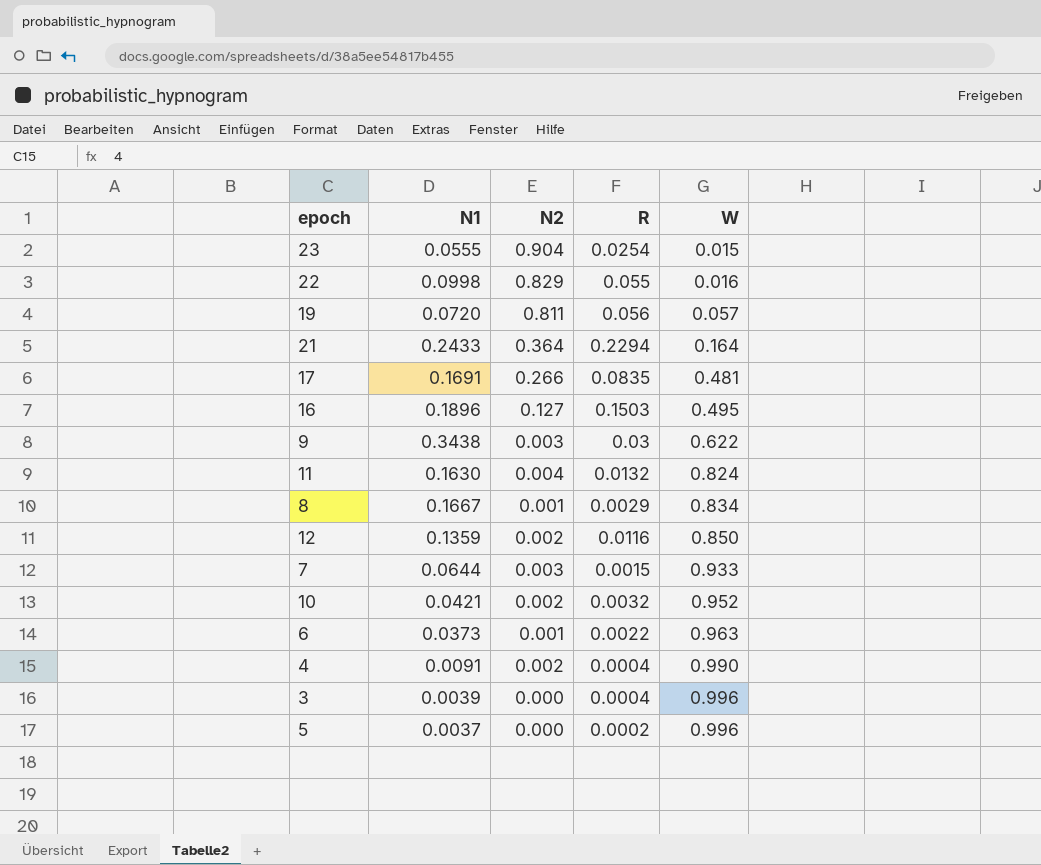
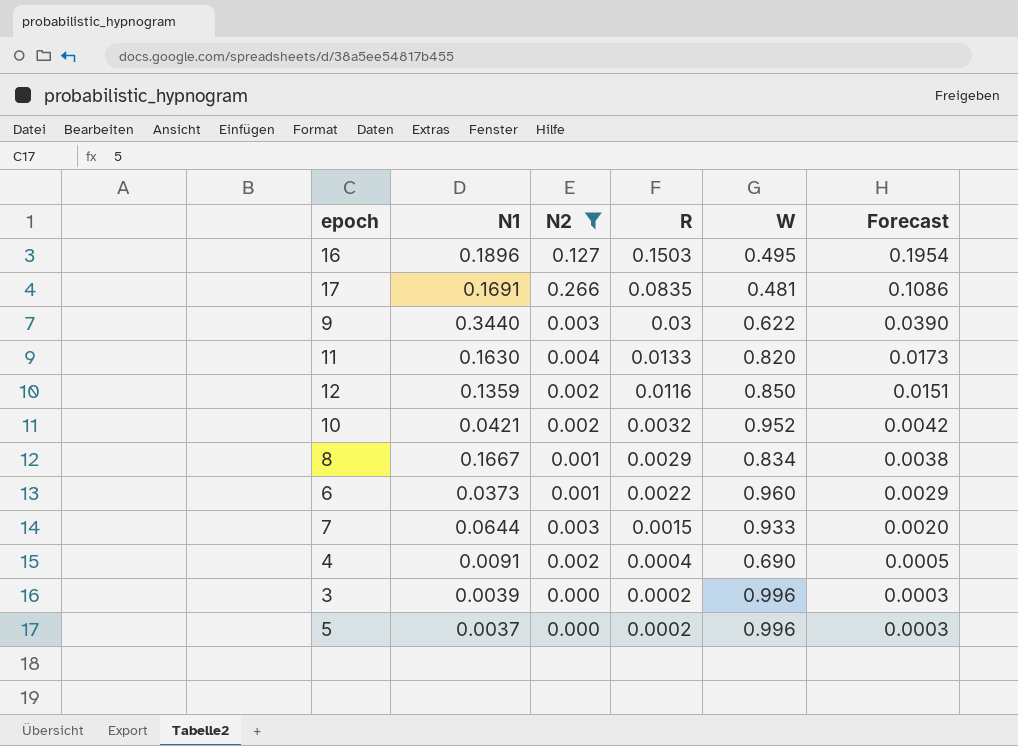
filter: none -> N2 <= 0.266
row order: W ascending -> R descending
column Forecast | formula: none -> [R] * 1.3
9 | N1: 0.3438 -> 0.3440
11 | R: 0.0132 -> 0.0133
11 | W: 0.824 -> 0.820
6 | W: 0.963 -> 0.960
4 | W: 0.990 -> 0.690
3 | R: 0.0004 -> 0.0002

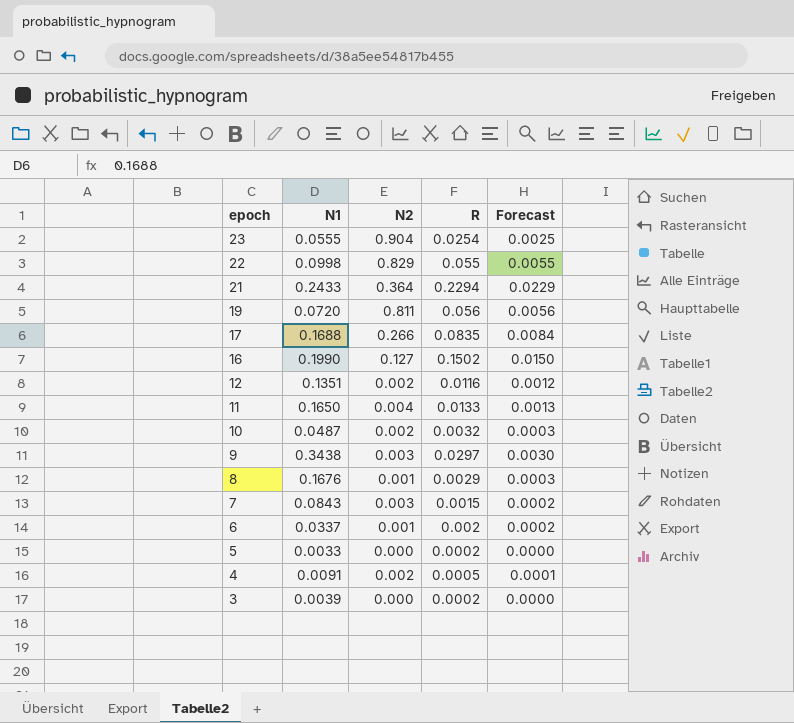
filter: N2 <= 0.266 -> none
row order: R descending -> epoch descending
column W | position: 5 -> none
column Forecast | formula: [R] * 1.3 -> [R] * 0.1
17 | N1: 0.1691 -> 0.1688
16 | N1: 0.1896 -> 0.1990
16 | R: 0.1503 -> 0.1502
12 | N1: 0.1359 -> 0.1351
11 | N1: 0.1630 -> 0.1650
10 | N1: 0.0421 -> 0.0487
9 | N1: 0.3440 -> 0.3438
9 | R: 0.03 -> 0.0297
8 | N1: 0.1667 -> 0.1676
7 | N1: 0.0644 -> 0.0843
6 | N1: 0.0373 -> 0.0337
6 | R: 0.0022 -> 0.002
5 | N1: 0.0037 -> 0.0033
4 | R: 0.0004 -> 0.0005

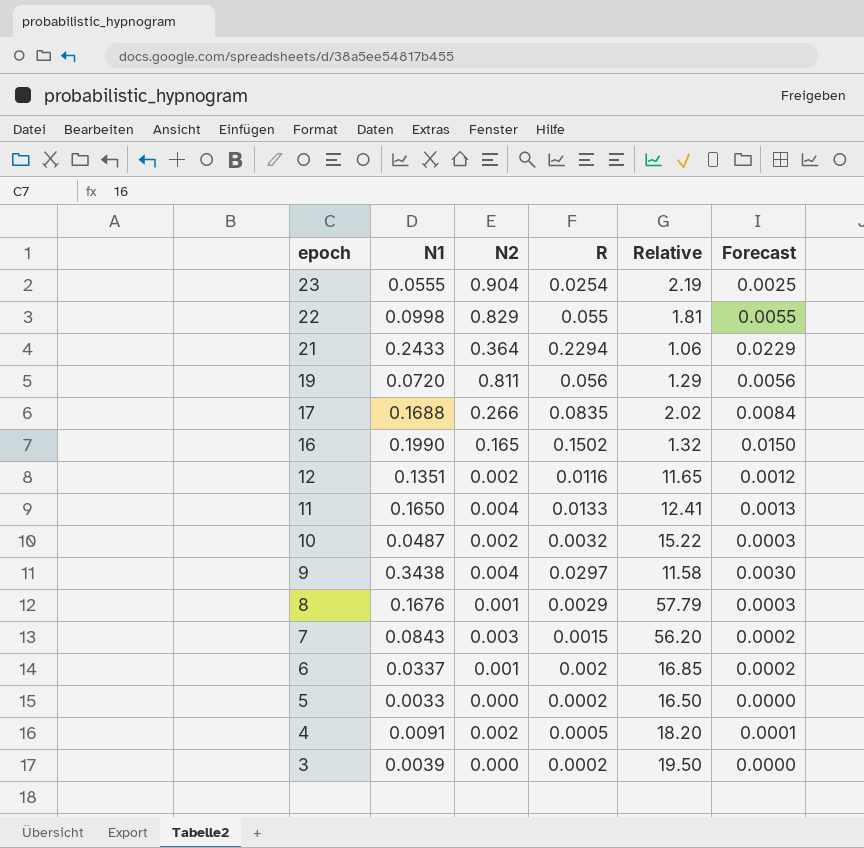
column Relative | formula: none -> [N1] / [R]
16 | N2: 0.127 -> 0.165
9 | N2: 0.003 -> 0.004

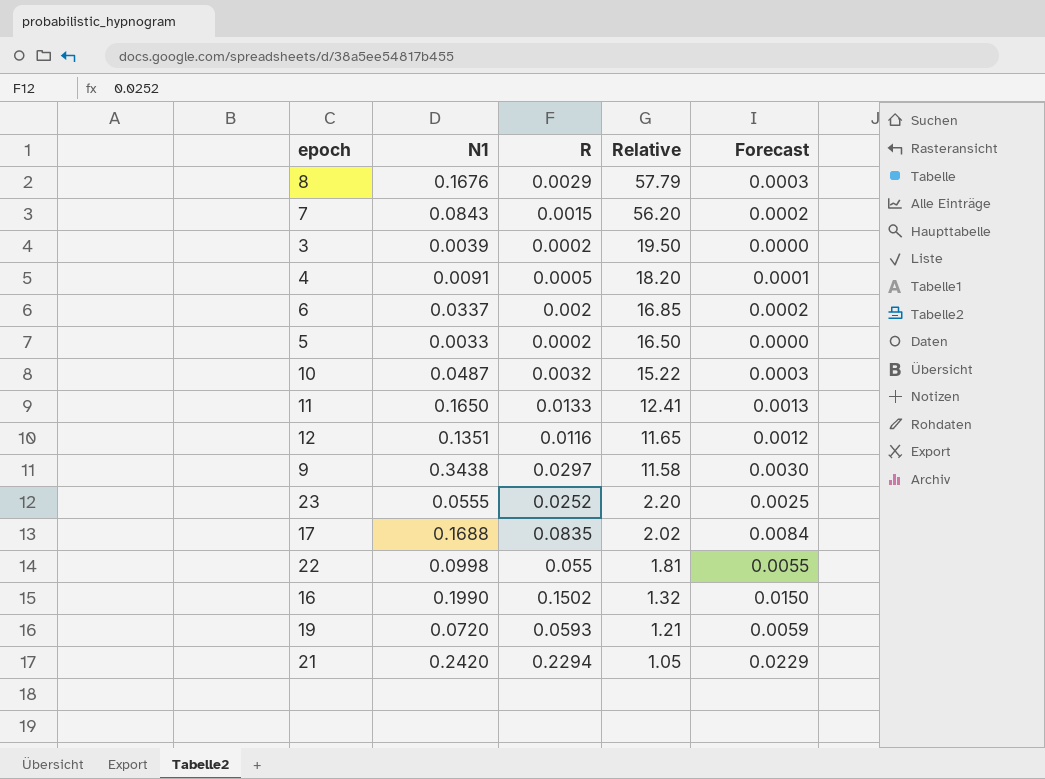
row order: epoch descending -> Relative descending
column N2 | position: 3 -> none
23 | R: 0.0254 -> 0.0252
23 | Relative: 2.19 -> 2.20
19 | R: 0.056 -> 0.0593
19 | Relative: 1.29 -> 1.21
19 | Forecast: 0.0056 -> 0.0059
21 | N1: 0.2433 -> 0.2420
21 | Relative: 1.06 -> 1.05

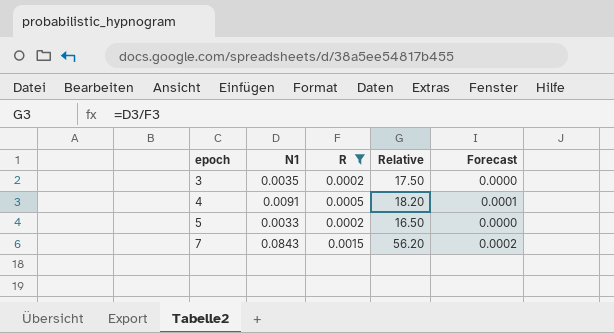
filter: none -> R <= 0.0015
row order: Relative descending -> epoch ascending
3 | N1: 0.0039 -> 0.0035
3 | Relative: 19.50 -> 17.50

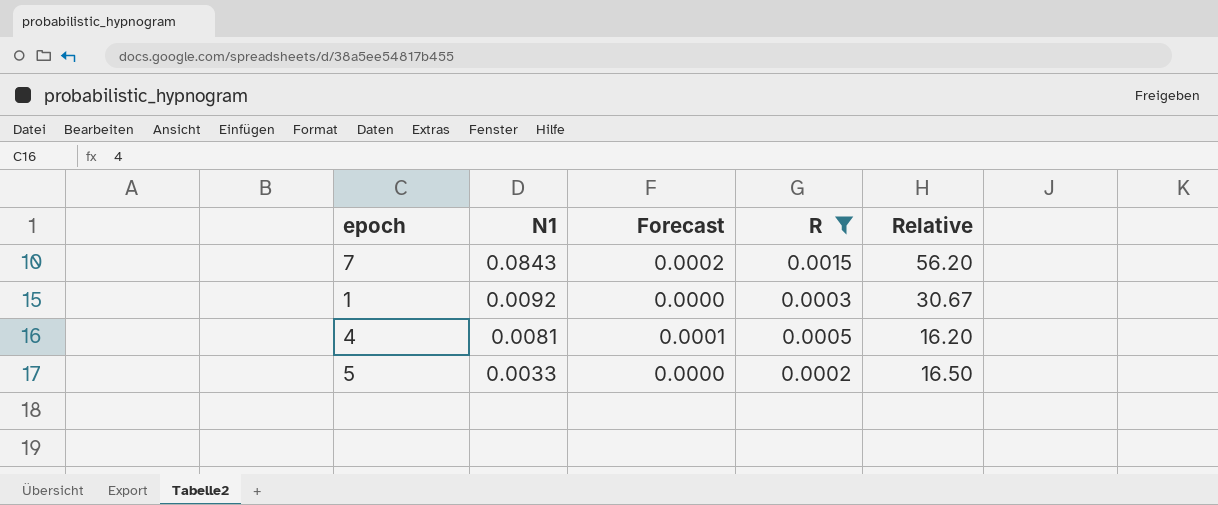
row order: epoch ascending -> N1 descending
column Forecast | position: 5 -> 3
row 3: 0.0035 | 0.0002 | 17.50 | 0.0000 -> none
row 1: none -> 0.0092 | 0.0000 | 0.0003 | 30.67
4 | N1: 0.0091 -> 0.0081
4 | Relative: 18.20 -> 16.20

